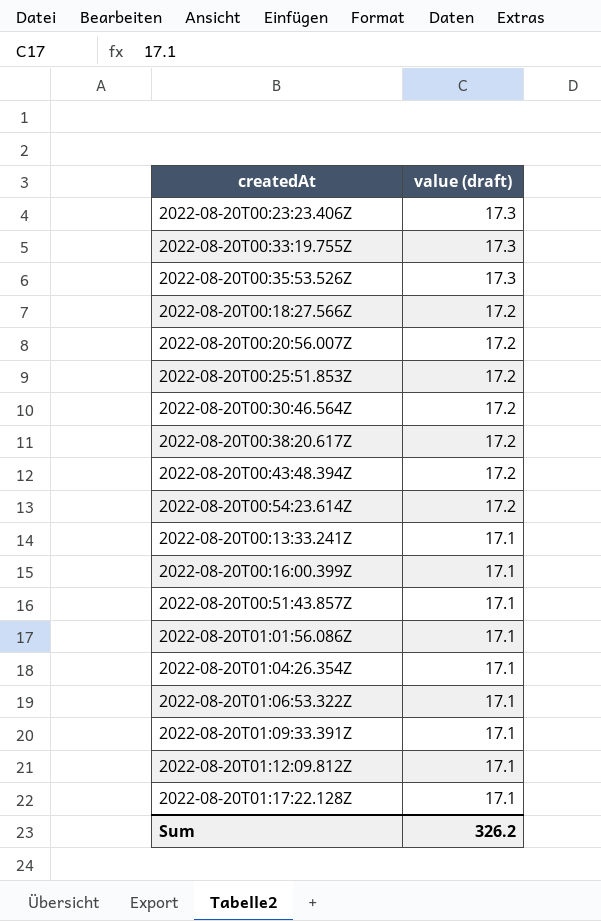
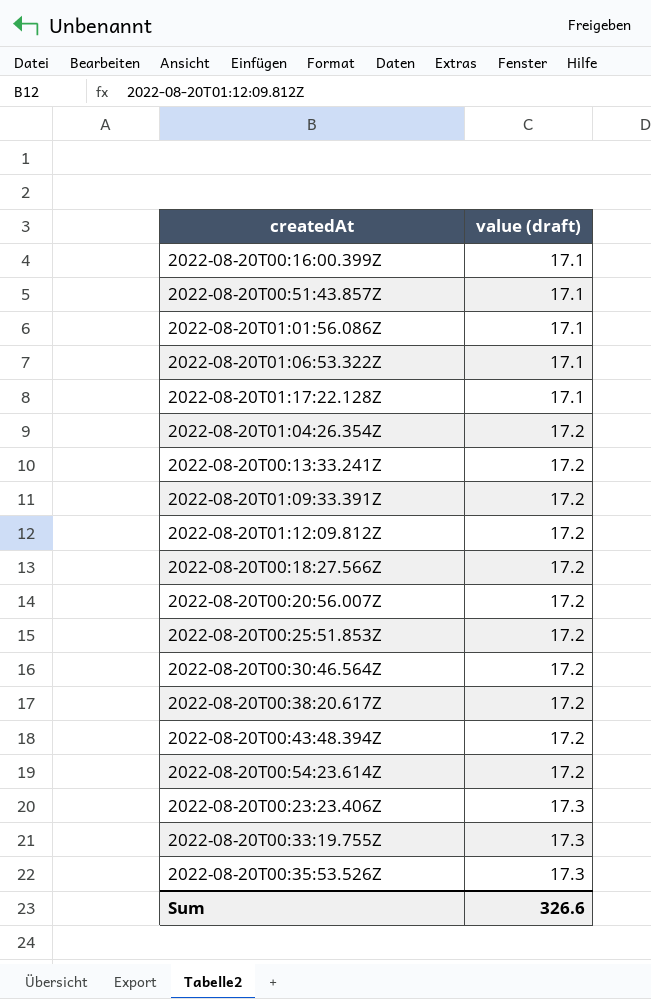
row order: value (draft) descending -> value (draft) ascending
2022-08-20T01:04:26.354Z | value (draft): 17.1 -> 17.2
2022-08-20T00:13:33.241Z | value (draft): 17.1 -> 17.2
2022-08-20T01:09:33.391Z | value (draft): 17.1 -> 17.2
2022-08-20T01:12:09.812Z | value (draft): 17.1 -> 17.2
Sum | value (draft): 326.2 -> 326.6

